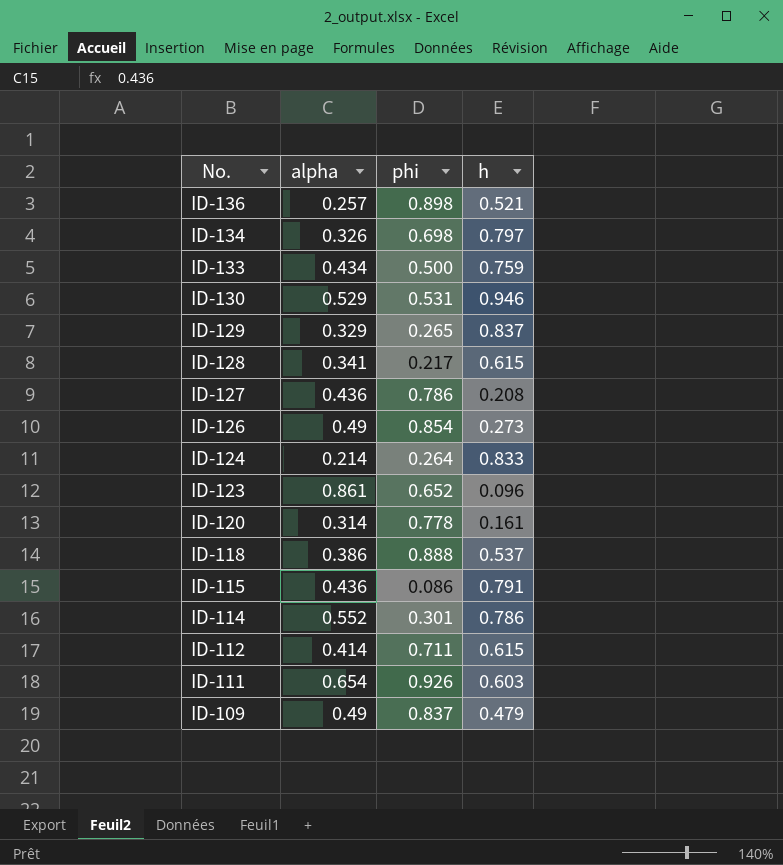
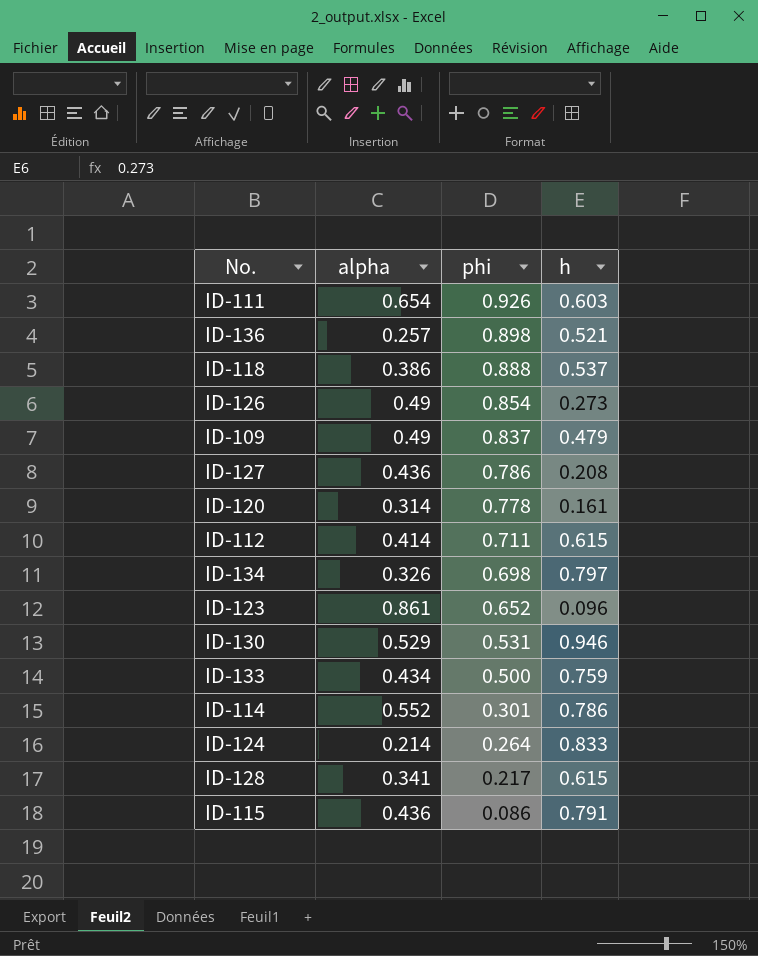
row order: No. descending -> phi descending
row ID-129: 0.329 | 0.265 | 0.837 -> none

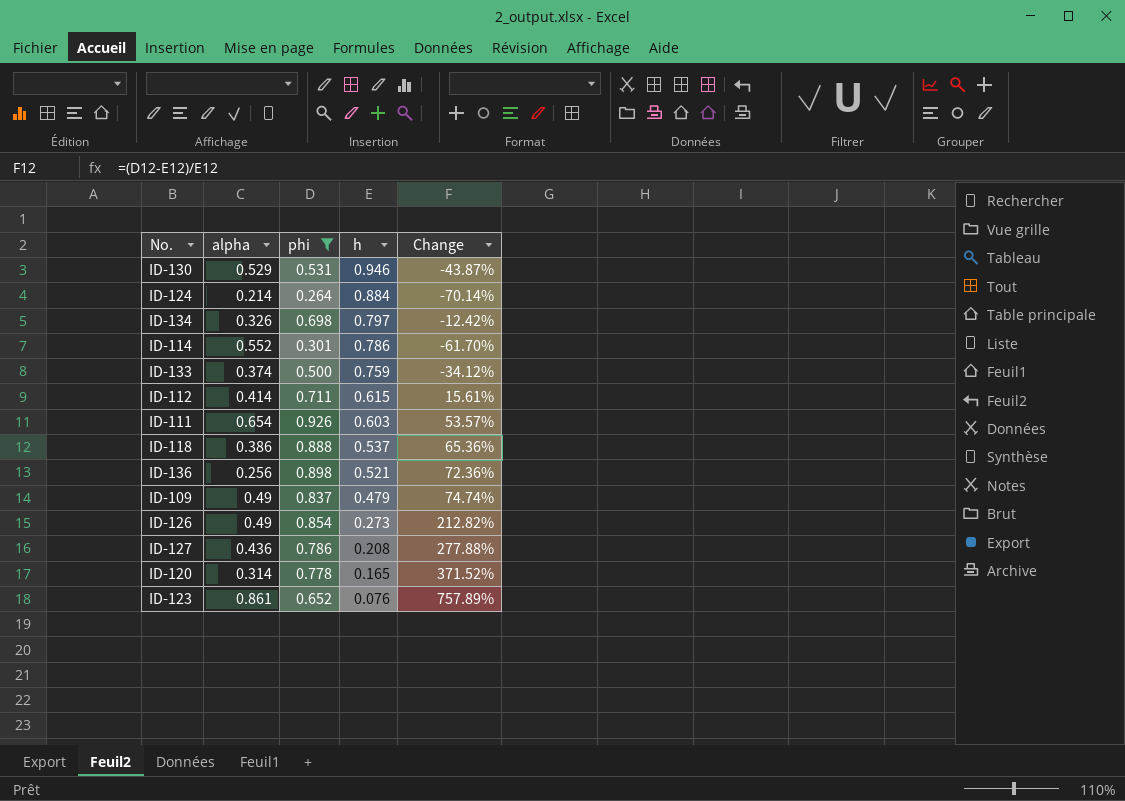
filter: none -> phi >= 0.264
row order: phi descending -> h descending
column Change | formula: none -> ([phi] - [h]) / [h]
ID-124 | h: 0.833 -> 0.884
ID-133 | alpha: 0.434 -> 0.374
ID-136 | alpha: 0.257 -> 0.256
ID-120 | h: 0.161 -> 0.165
ID-123 | h: 0.096 -> 0.076

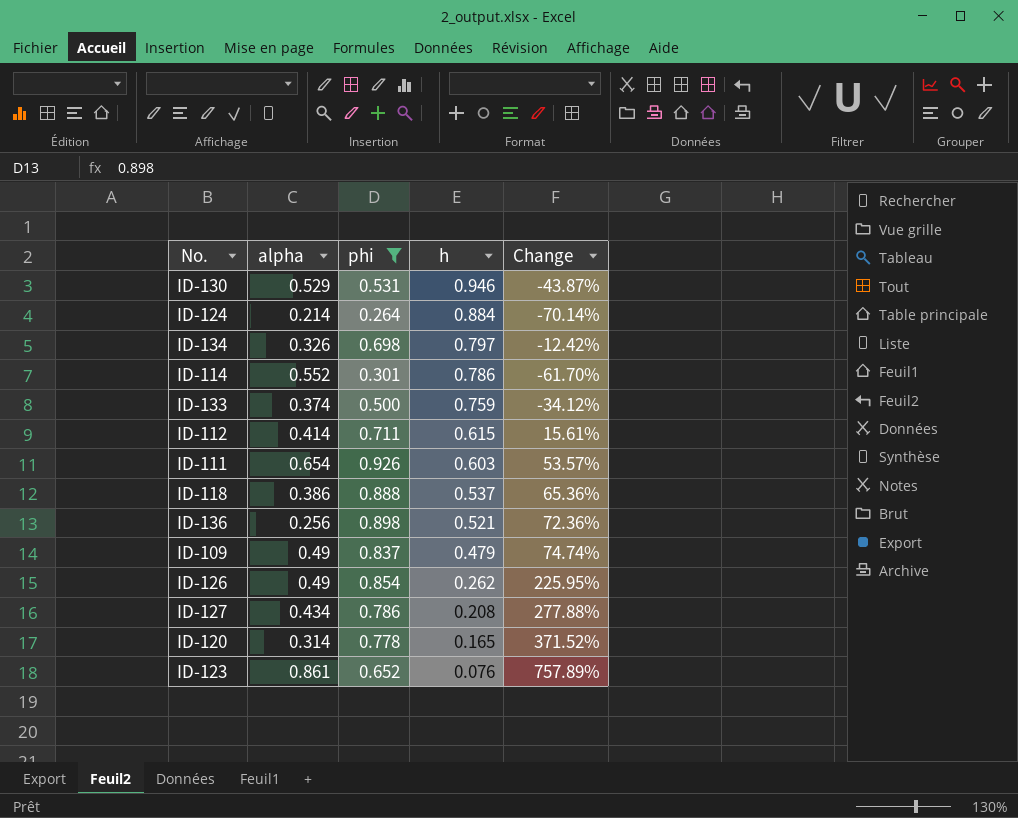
ID-126 | h: 0.273 -> 0.262
ID-126 | Change: 212.82% -> 225.95%
ID-127 | alpha: 0.436 -> 0.434

